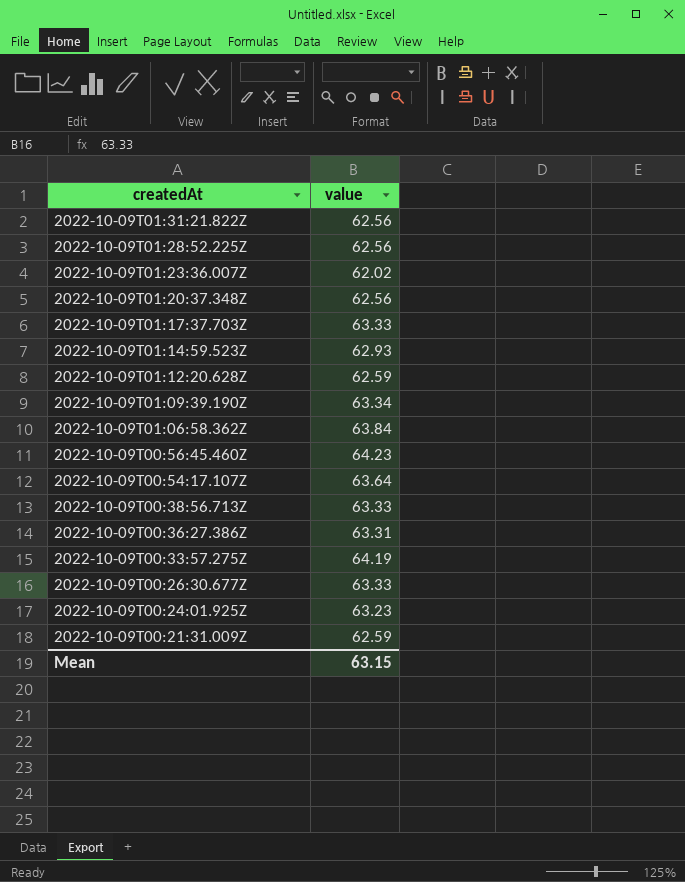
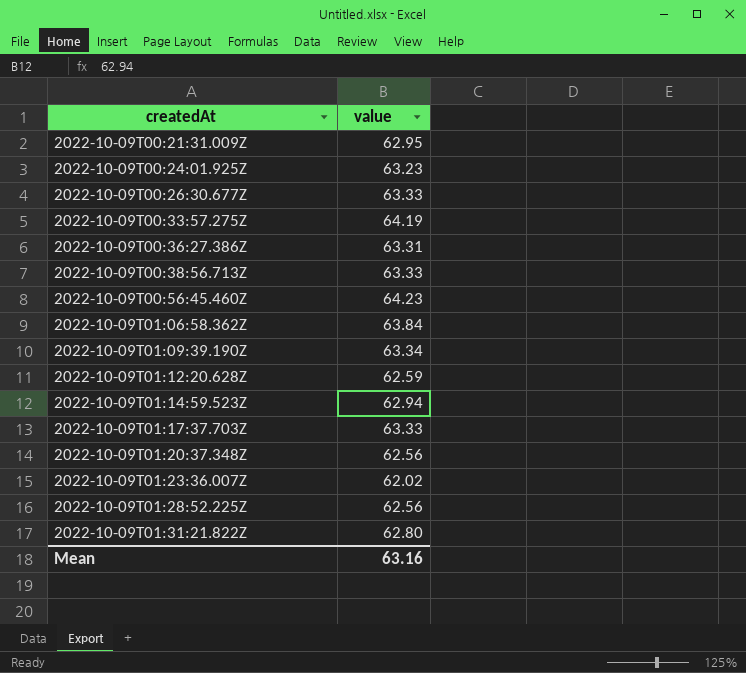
row order: createdAt descending -> createdAt ascending
row 2022-10-09T00:54:17.107Z: 63.64 -> none
2022-10-09T00:21:31.009Z | value: 62.59 -> 62.95
2022-10-09T01:14:59.523Z | value: 62.93 -> 62.94
2022-10-09T01:31:21.822Z | value: 62.56 -> 62.80
Mean | value: 63.15 -> 63.16

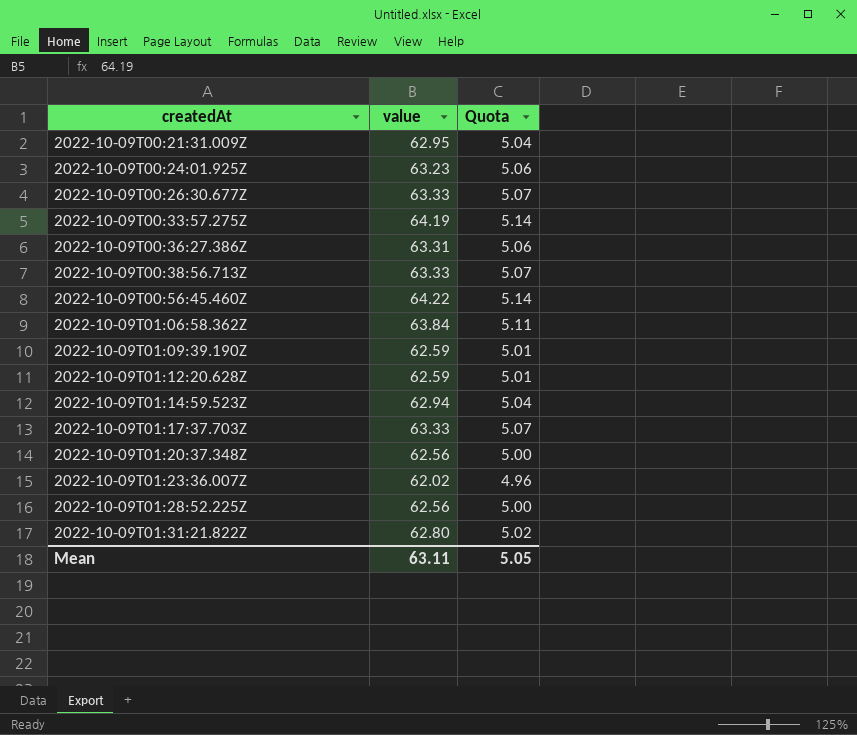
column Quota | formula: none -> [value] * 0.08
2022-10-09T00:56:45.460Z | value: 64.23 -> 64.22
2022-10-09T01:09:39.190Z | value: 63.34 -> 62.59
Mean | value: 63.16 -> 63.11

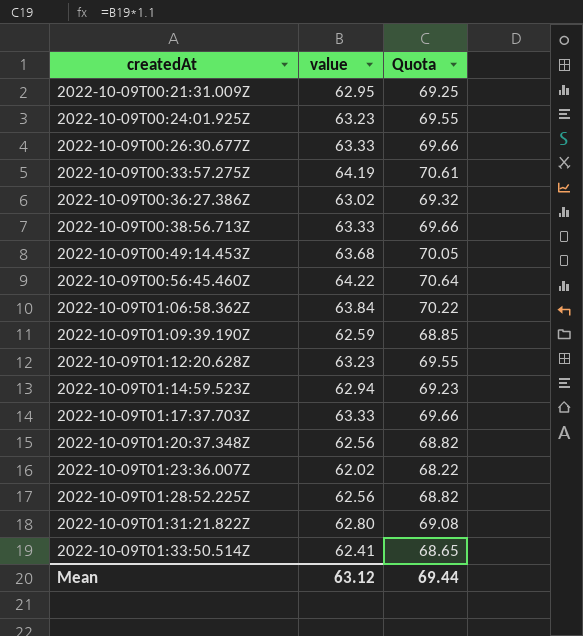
column Quota | formula: [value] * 0.08 -> [value] * 1.1
2022-10-09T00:36:27.386Z | value: 63.31 -> 63.02
row 2022-10-09T00:49:14.453Z: none -> 63.68 | 70.05
2022-10-09T01:12:20.628Z | value: 62.59 -> 63.23
row 2022-10-09T01:33:50.514Z: none -> 62.41 | 68.65
Mean | value: 63.11 -> 63.12
Mean | Quota: 5.05 -> 69.44

